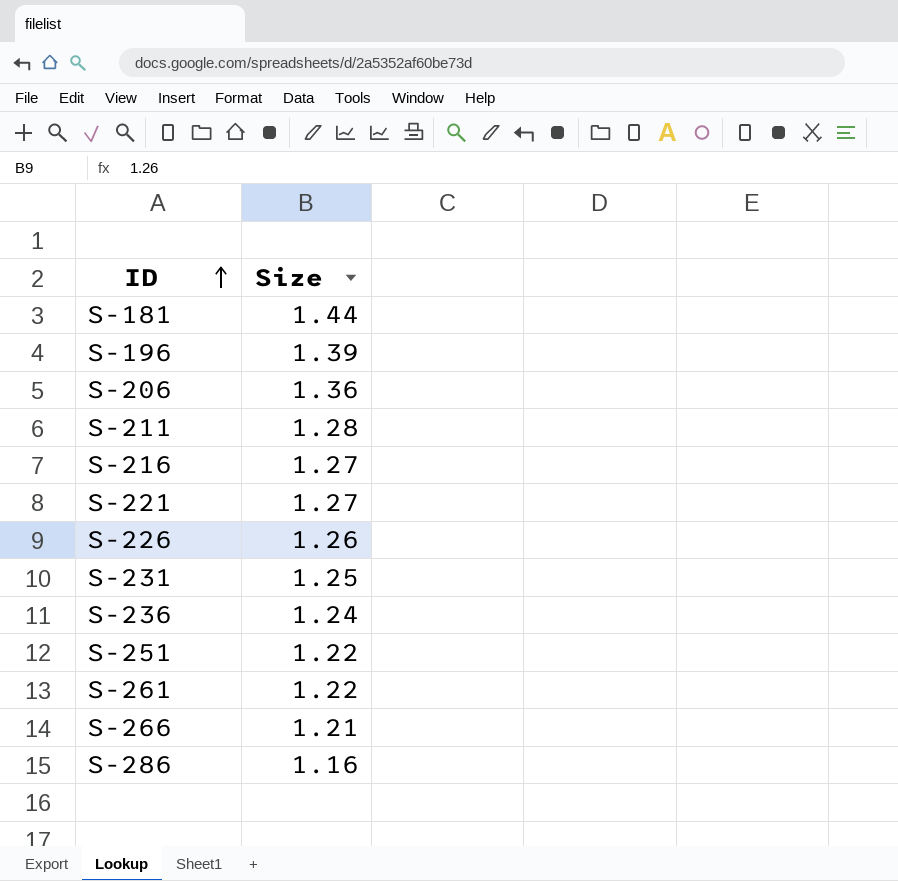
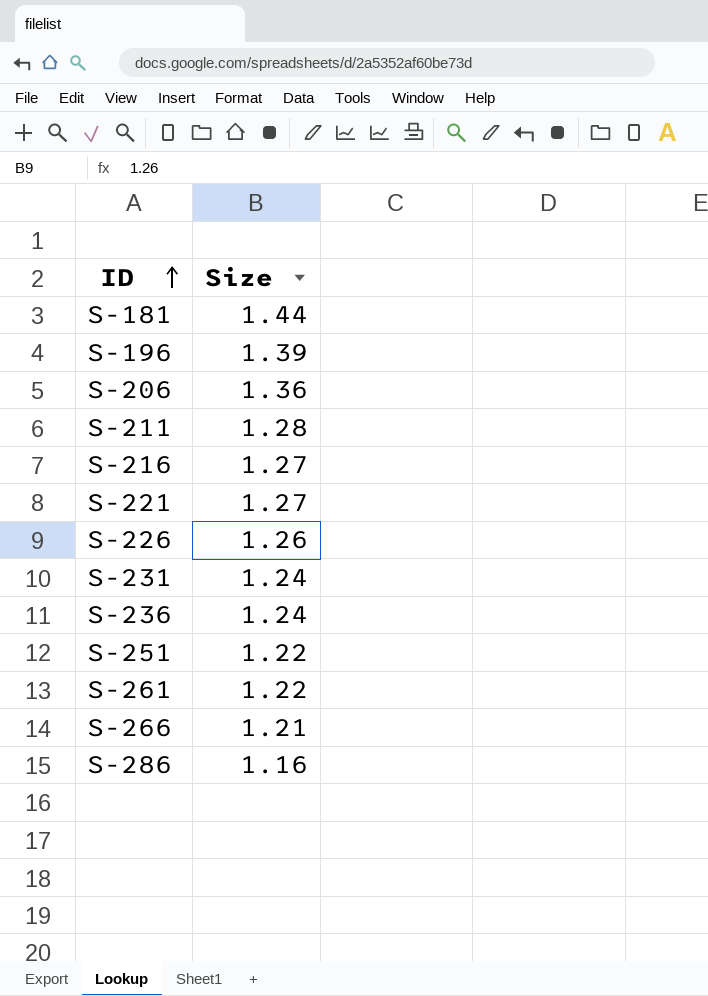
S-231 | Size: 1.25 -> 1.24

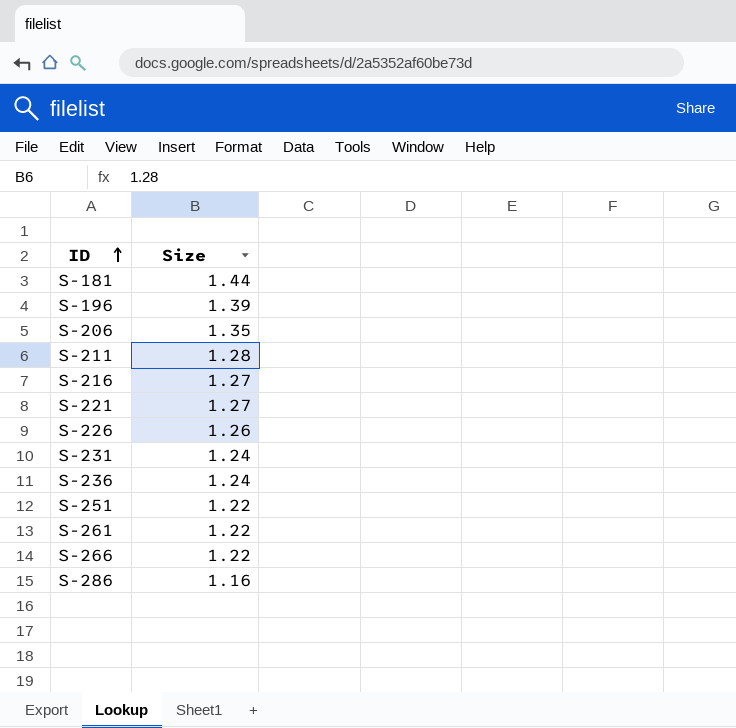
S-206 | Size: 1.36 -> 1.35
S-266 | Size: 1.21 -> 1.22

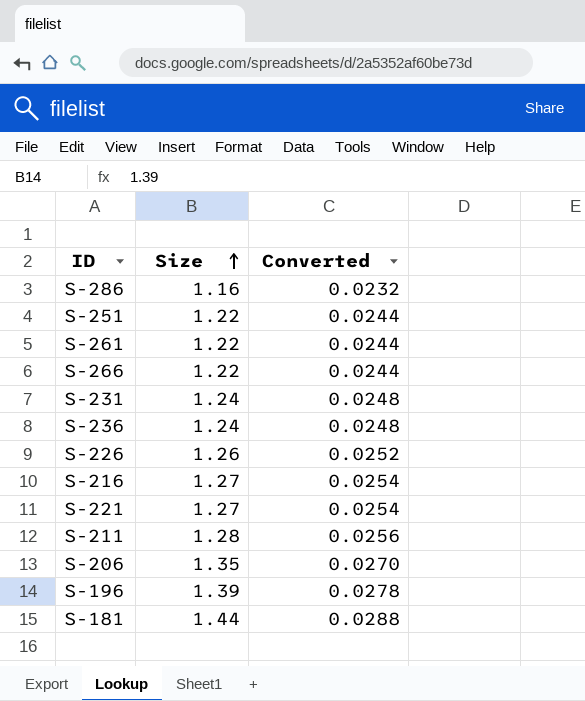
row order: ID ascending -> Size ascending
column Converted | formula: none -> [Size] * 0.02

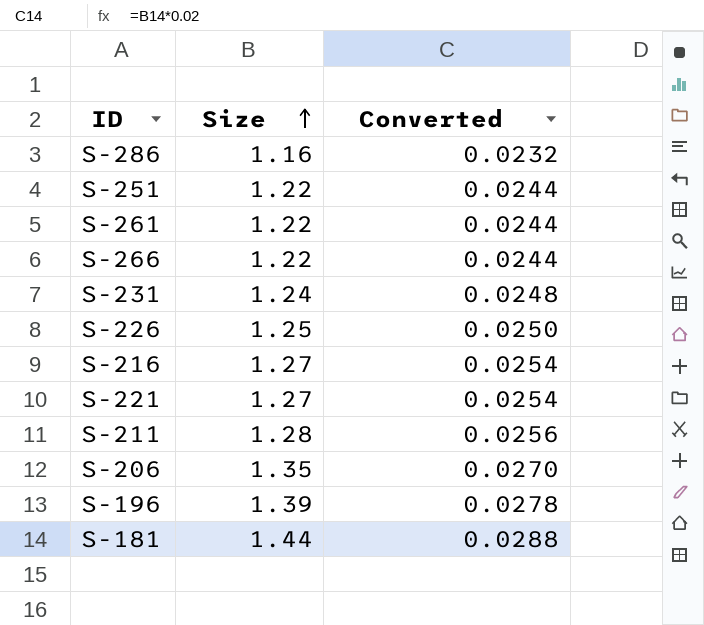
row S-236: 1.24 | 0.0248 -> none
S-226 | Size: 1.26 -> 1.25
S-226 | Converted: 0.0252 -> 0.0250

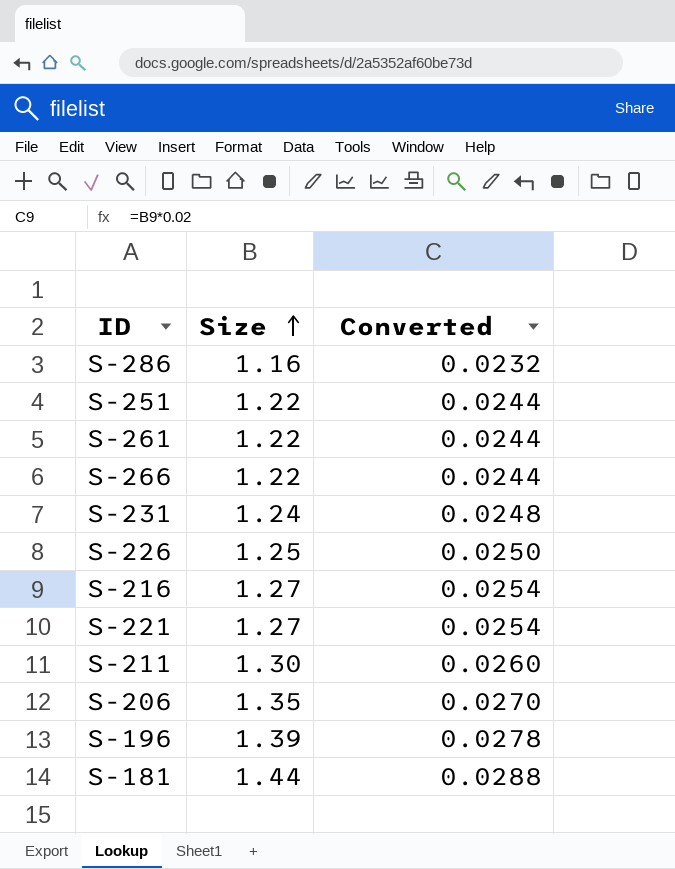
S-211 | Size: 1.28 -> 1.30
S-211 | Converted: 0.0256 -> 0.0260

